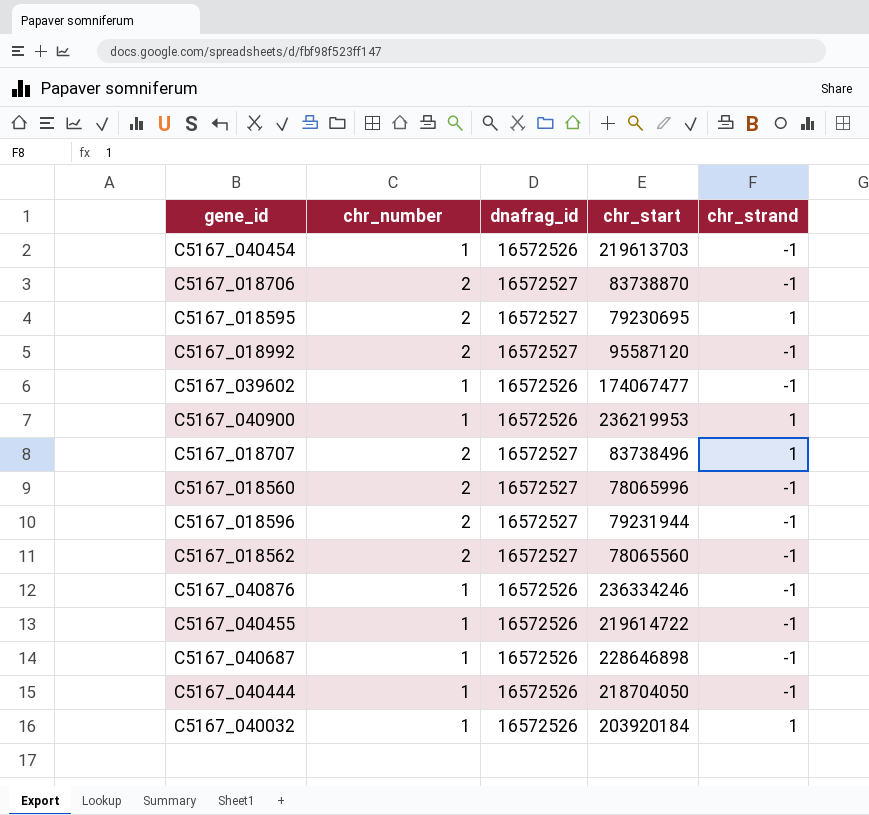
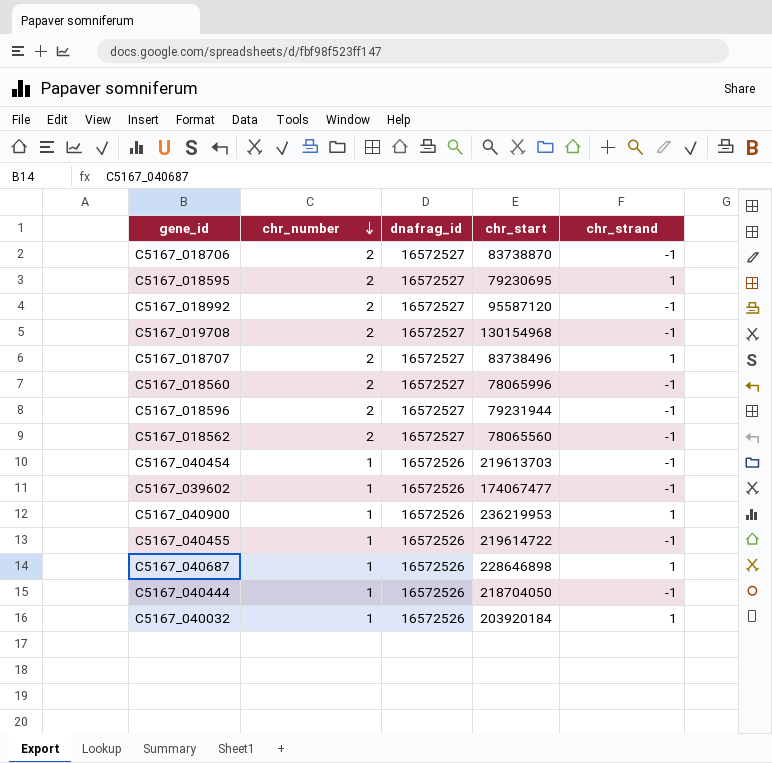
row order: none -> chr_number descending
row C5167_040876: 1 | 16572526 | 236334246 | -1 -> none
row C5167_019708: none -> 2 | 16572527 | 130154968 | -1
C5167_040687 | chr_strand: -1 -> 1

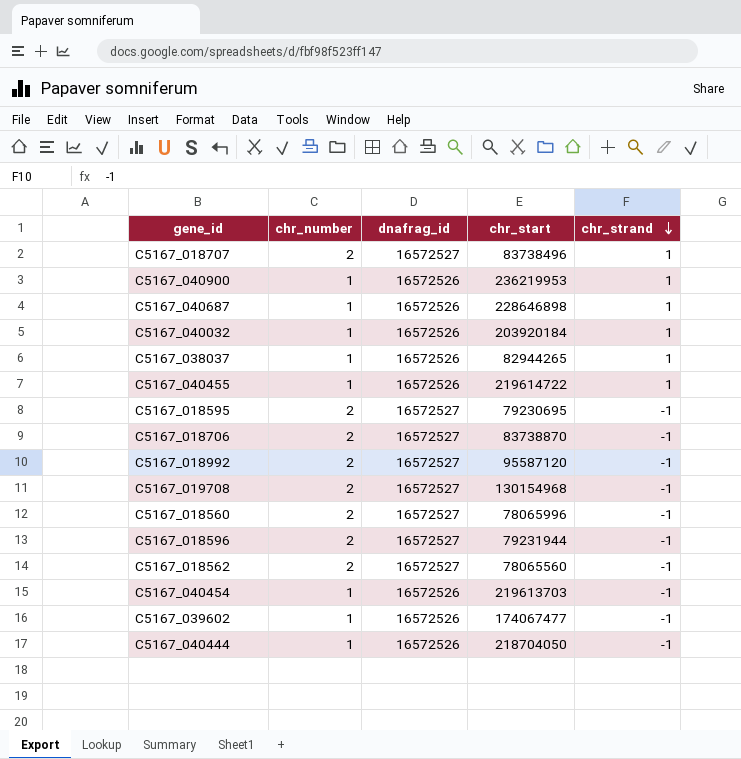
row order: chr_number descending -> chr_strand descending
row C5167_038037: none -> 1 | 16572526 | 82944265 | 1
C5167_040455 | chr_strand: -1 -> 1
C5167_018595 | chr_strand: 1 -> -1

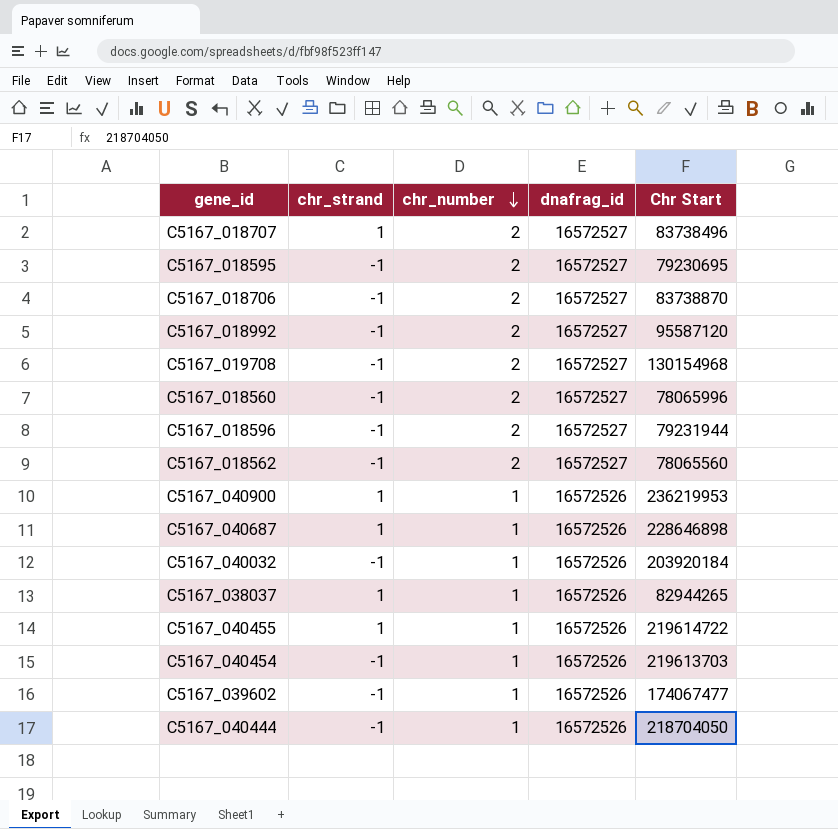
row order: chr_strand descending -> chr_number descending
column chr_strand | position: 5 -> 2
column name: chr_start -> Chr Start
C5167_040032 | chr_strand: 1 -> -1

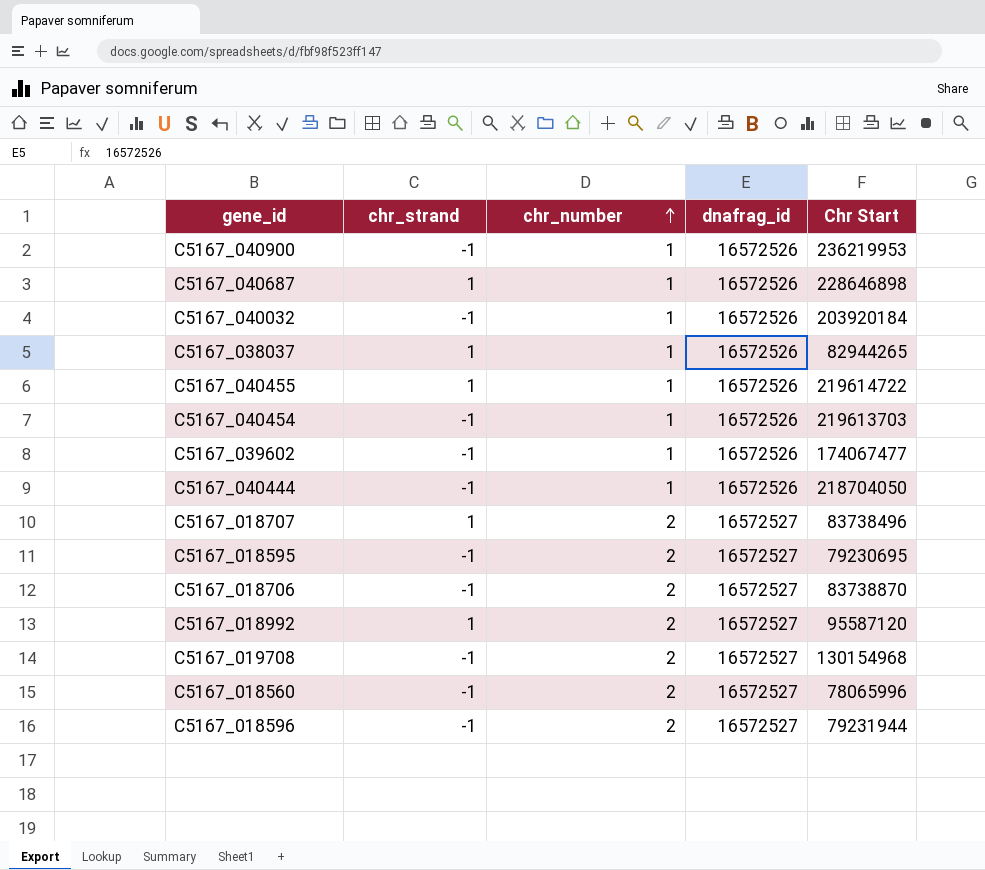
row order: chr_number descending -> chr_number ascending
row C5167_018562: -1 | 2 | 16572527 | 78065560 -> none
C5167_040900 | chr_strand: 1 -> -1
C5167_018992 | chr_strand: -1 -> 1

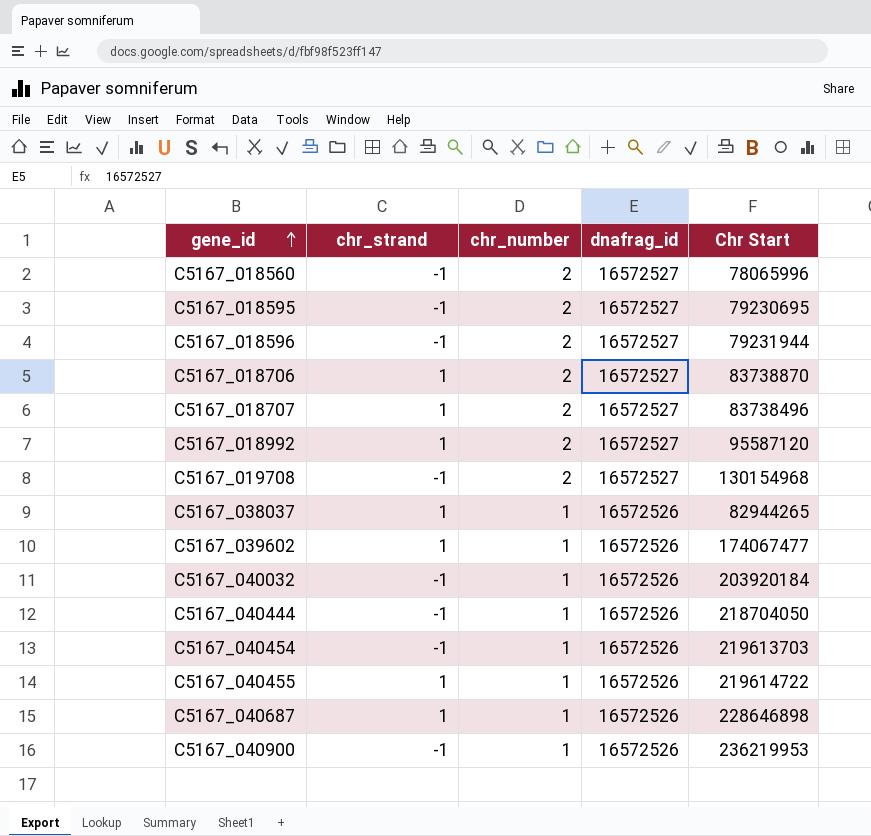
row order: chr_number ascending -> gene_id ascending
C5167_018706 | chr_strand: -1 -> 1
C5167_039602 | chr_strand: -1 -> 1

